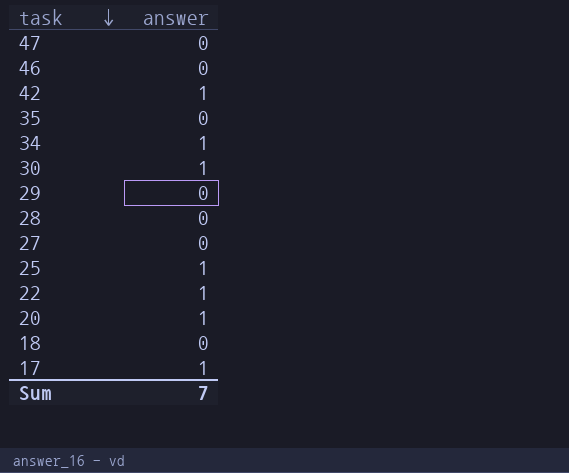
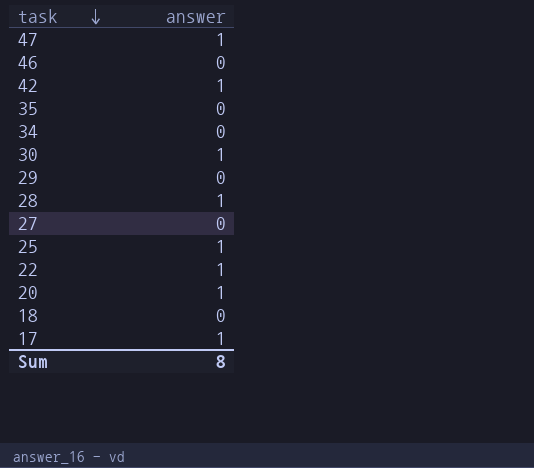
47 | answer: 0 -> 1
34 | answer: 1 -> 0
28 | answer: 0 -> 1
Sum | answer: 7 -> 8

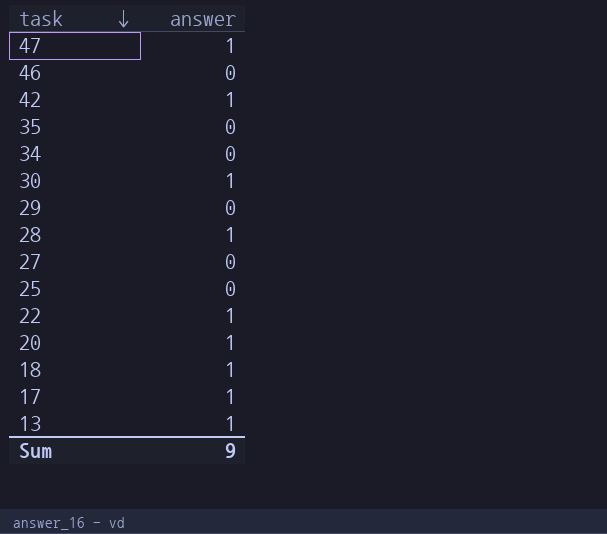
25 | answer: 1 -> 0
18 | answer: 0 -> 1
row 13: none -> 1
Sum | answer: 8 -> 9

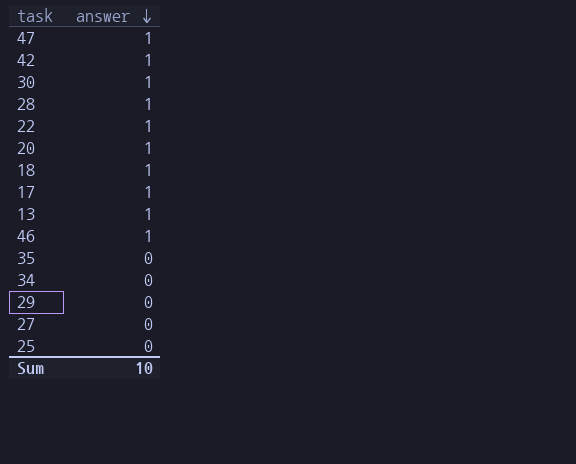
row order: task descending -> answer descending
46 | answer: 0 -> 1
Sum | answer: 9 -> 10

